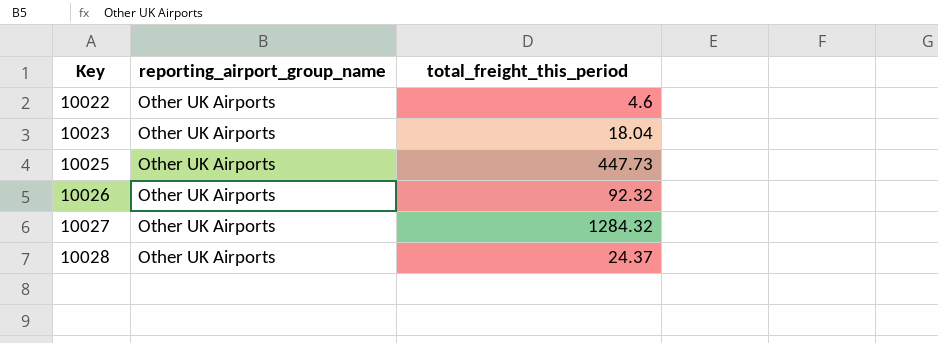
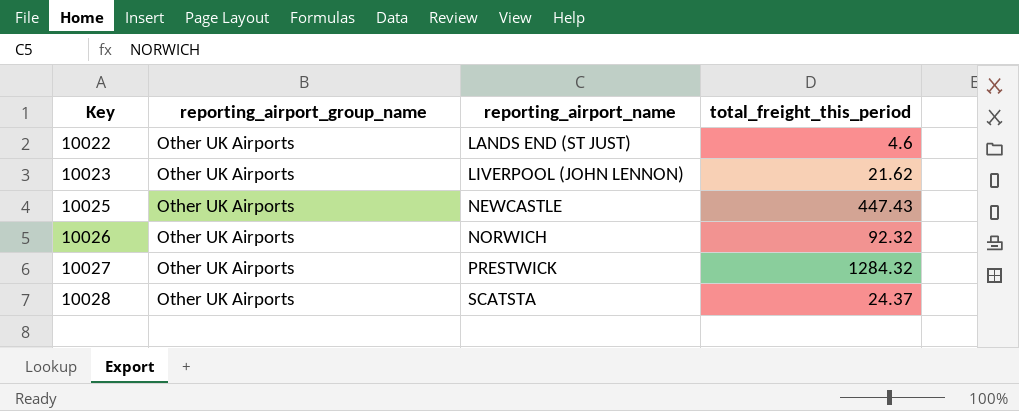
column reporting_airport_name | position: none -> 3
10023 | total_freight_this_period: 18.04 -> 21.62
10025 | total_freight_this_period: 447.73 -> 447.43

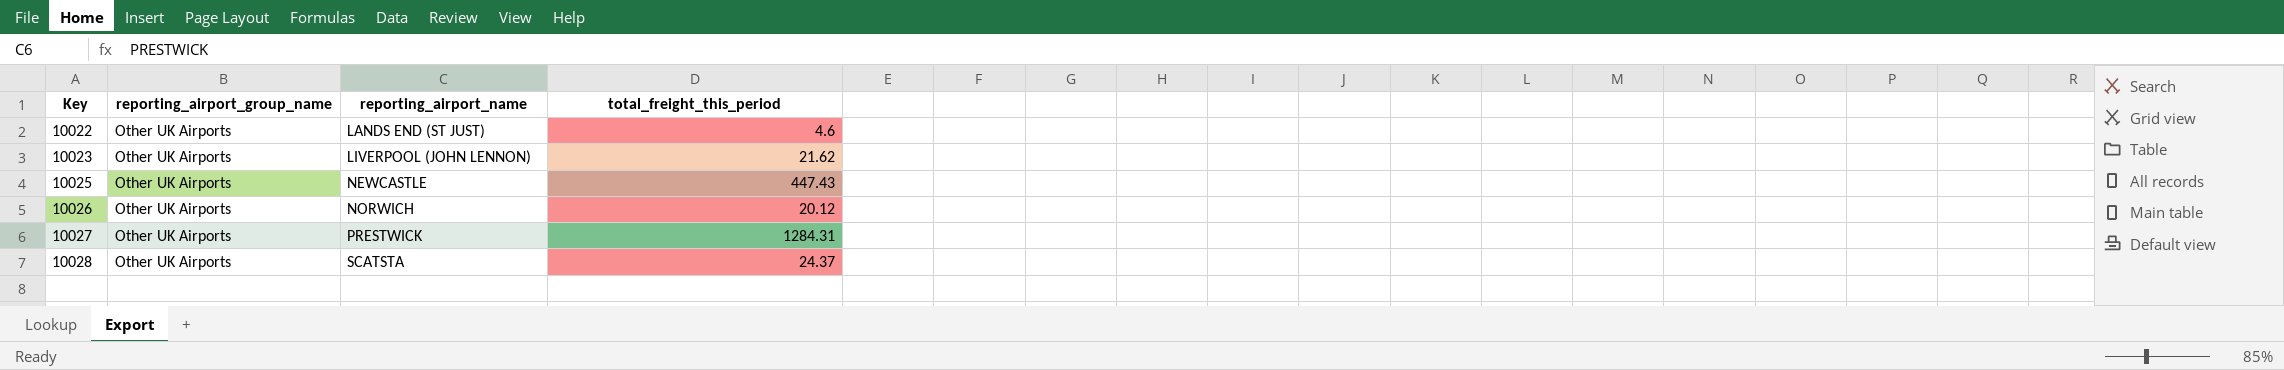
10026 | total_freight_this_period: 92.32 -> 20.12
10027 | total_freight_this_period: 1284.32 -> 1284.31

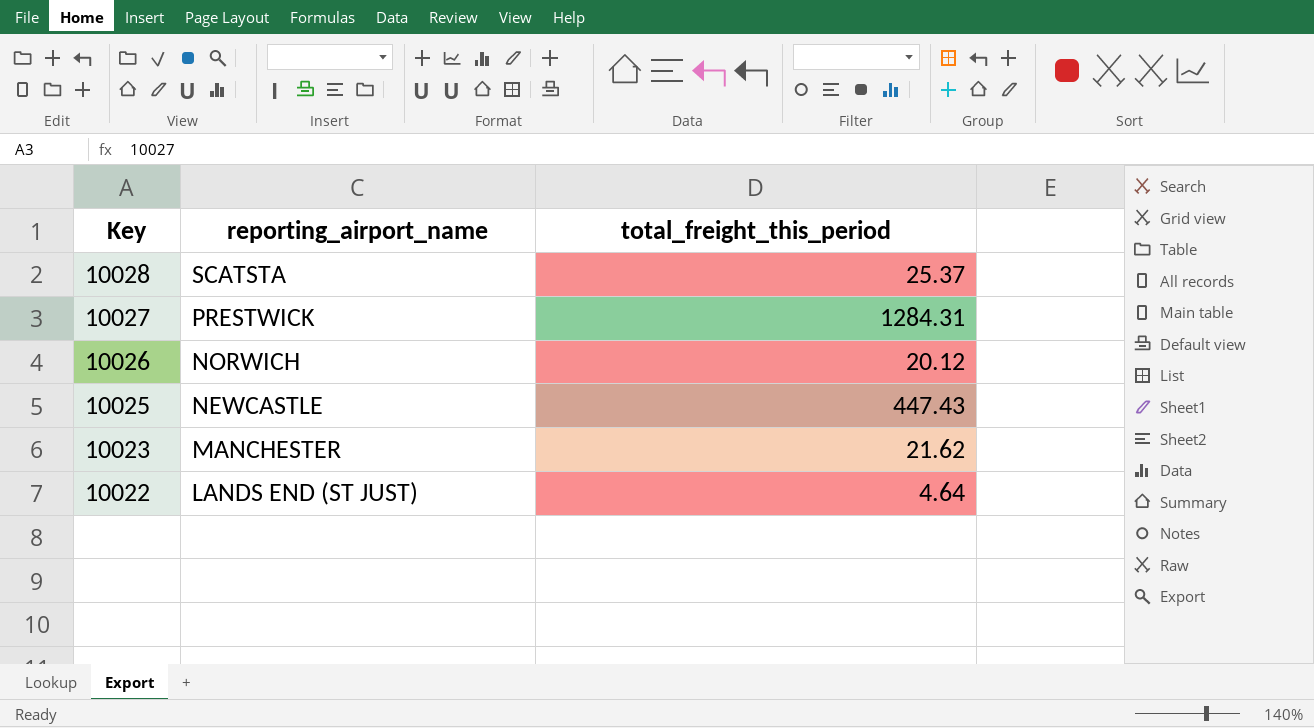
row order: Key ascending -> Key descending
column reporting_airport_group_name | position: 2 -> none
10028 | total_freight_this_period: 24.37 -> 25.37
10023 | reporting_airport_name: LIVERPOOL (JOHN LENNON) -> MANCHESTER
10022 | total_freight_this_period: 4.6 -> 4.64

